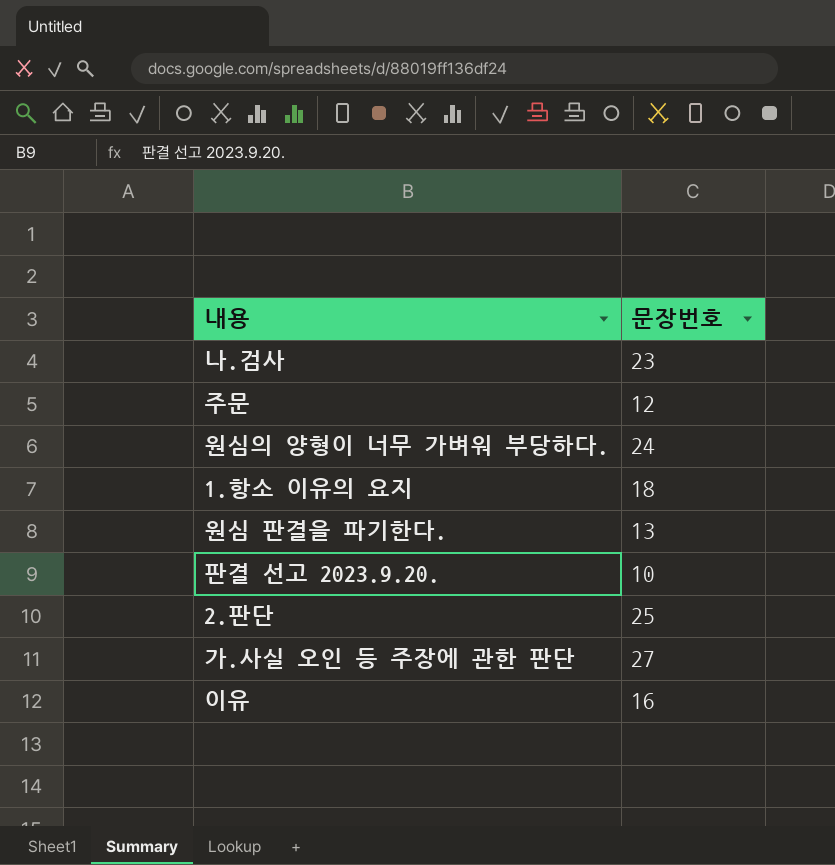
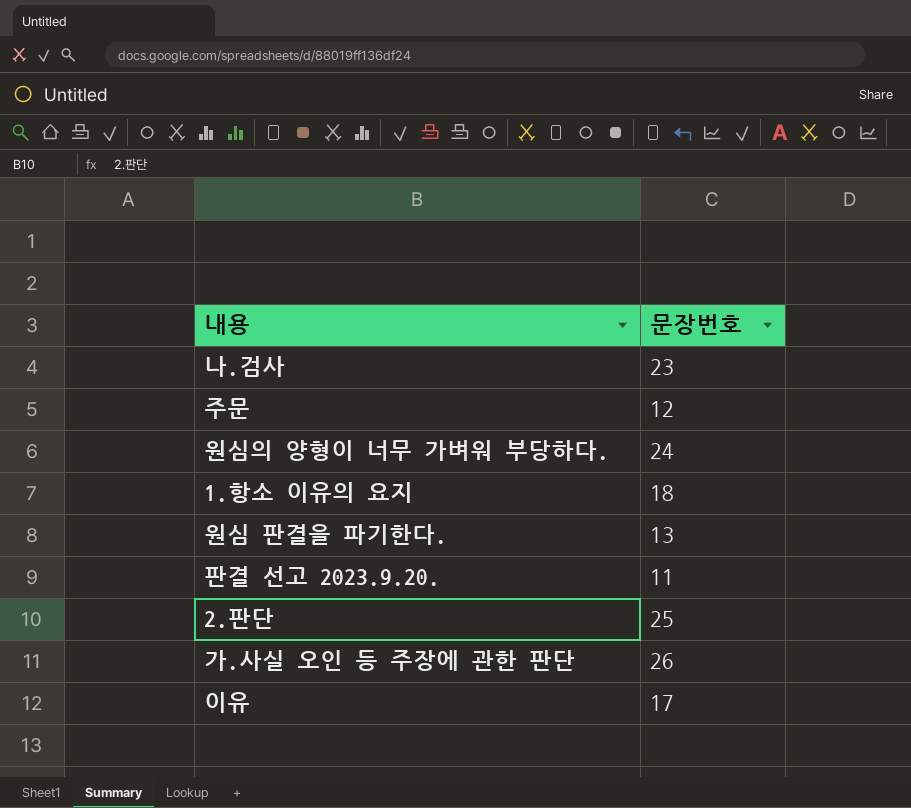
판결 선고 2023.9.20. | 문장번호: 10 -> 11
가.사실 오인 등 주장에 관한 판단 | 문장번호: 27 -> 26
이유 | 문장번호: 16 -> 17

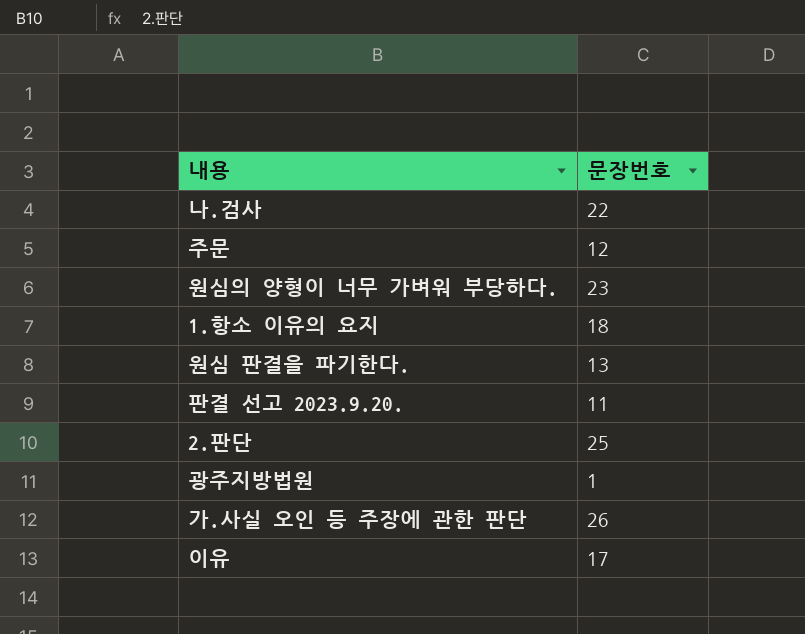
나.검사 | 문장번호: 23 -> 22
원심의 양형이 너무 가벼워 부당하다. | 문장번호: 24 -> 23
row 광주지방법원: none -> 1

